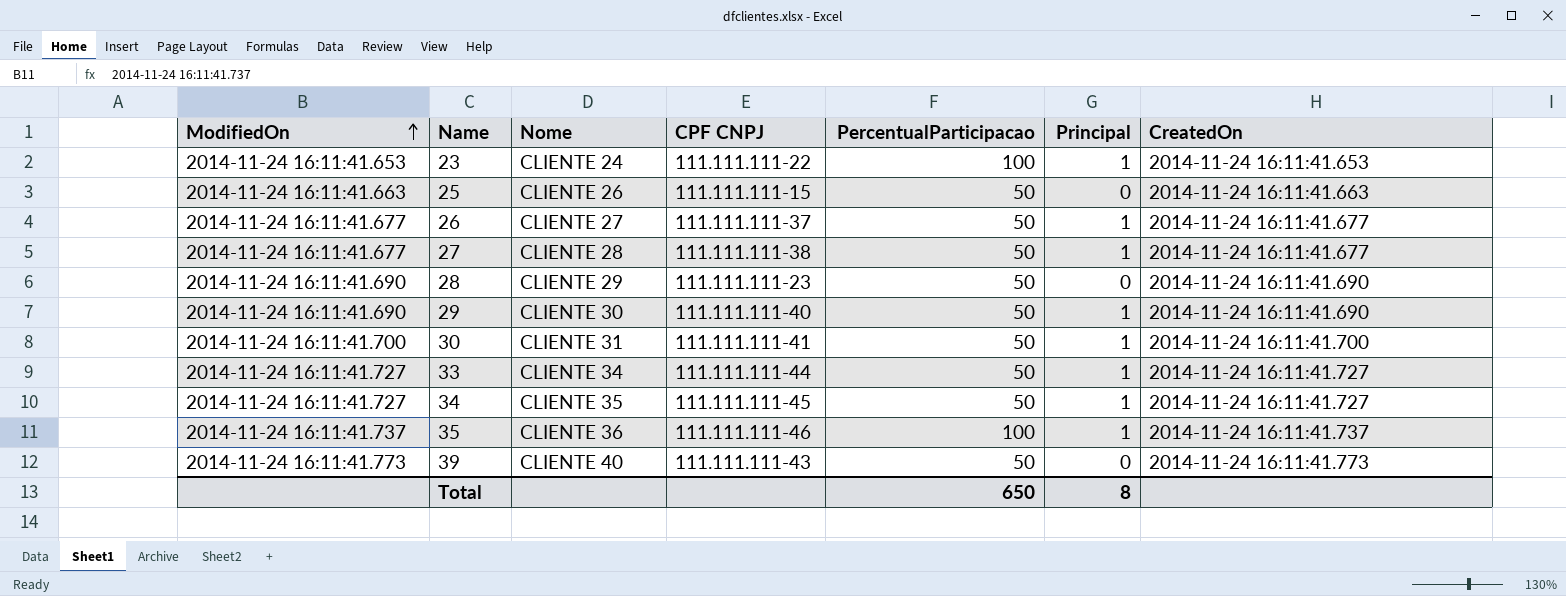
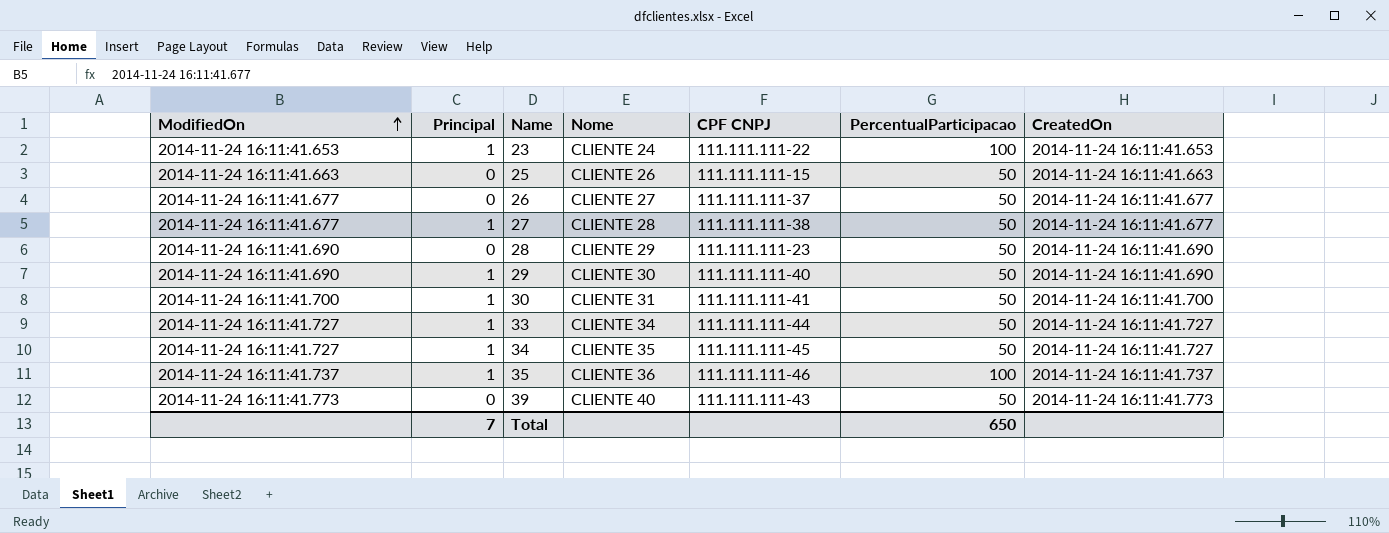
column Principal | position: 6 -> 2
26 | Principal: 1 -> 0
Total | Principal: 8 -> 7

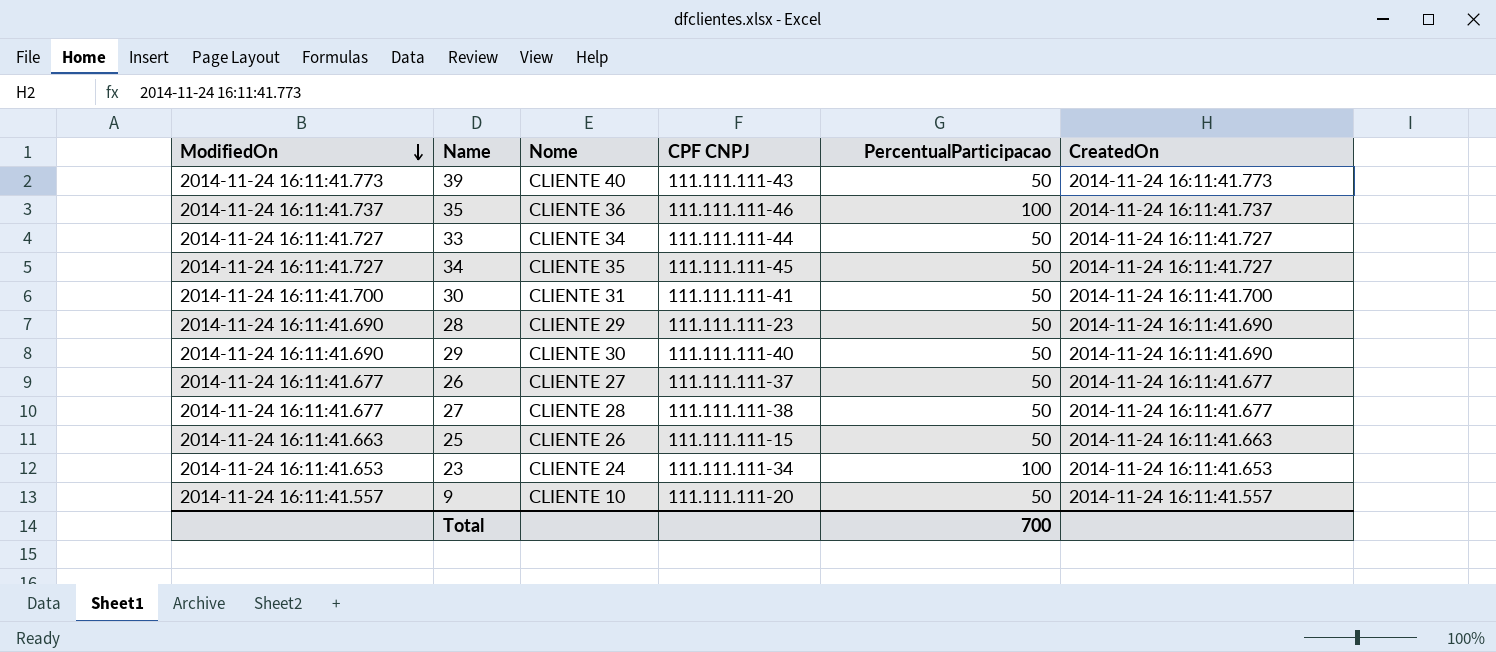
row order: ModifiedOn ascending -> ModifiedOn descending
column Principal | position: 2 -> none
23 | CPF CNPJ: 111.111.111-22 -> 111.111.111-34
row 9: none -> 2014-11-24 16:11:41.557 | CLIENTE 10 | 111.111.111-20 | 50 | 2014-11-24 16:11:41.557
Total | PercentualParticipacao: 650 -> 700

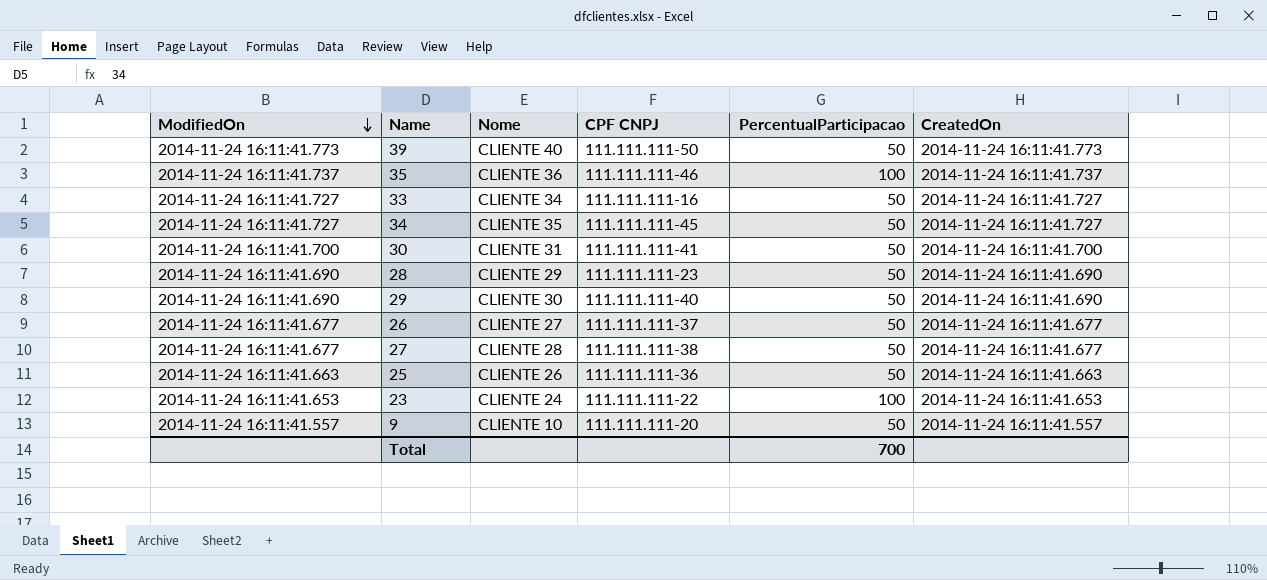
39 | CPF CNPJ: 111.111.111-43 -> 111.111.111-50
33 | CPF CNPJ: 111.111.111-44 -> 111.111.111-16
25 | CPF CNPJ: 111.111.111-15 -> 111.111.111-36
23 | CPF CNPJ: 111.111.111-34 -> 111.111.111-22

